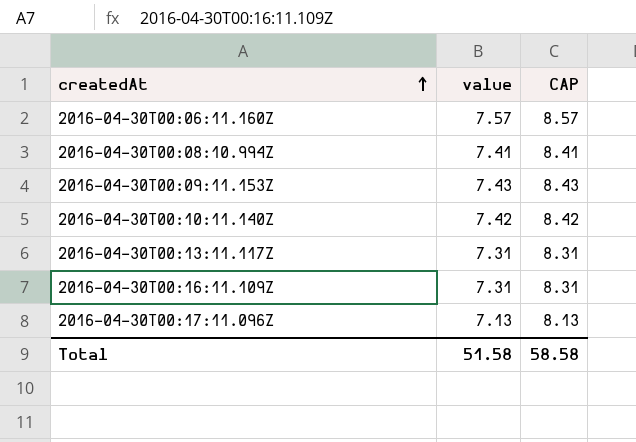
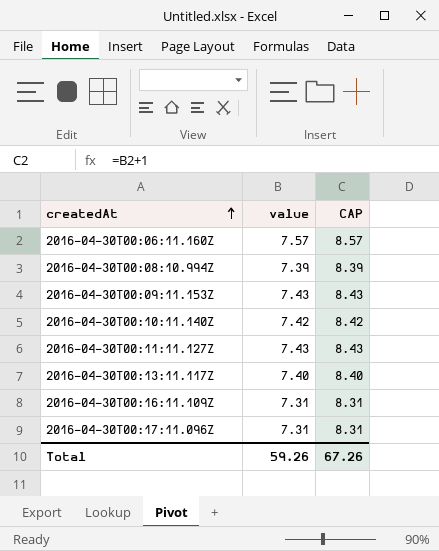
2016-04-30T00:08:10.994Z | value: 7.41 -> 7.39
2016-04-30T00:08:10.994Z | CAP: 8.41 -> 8.39
row 2016-04-30T00:11:11.127Z: none -> 7.43 | 8.43
2016-04-30T00:13:11.117Z | value: 7.31 -> 7.40
2016-04-30T00:13:11.117Z | CAP: 8.31 -> 8.40
2016-04-30T00:17:11.096Z | value: 7.13 -> 7.31
2016-04-30T00:17:11.096Z | CAP: 8.13 -> 8.31
Total | value: 51.58 -> 59.26
Total | CAP: 58.58 -> 67.26

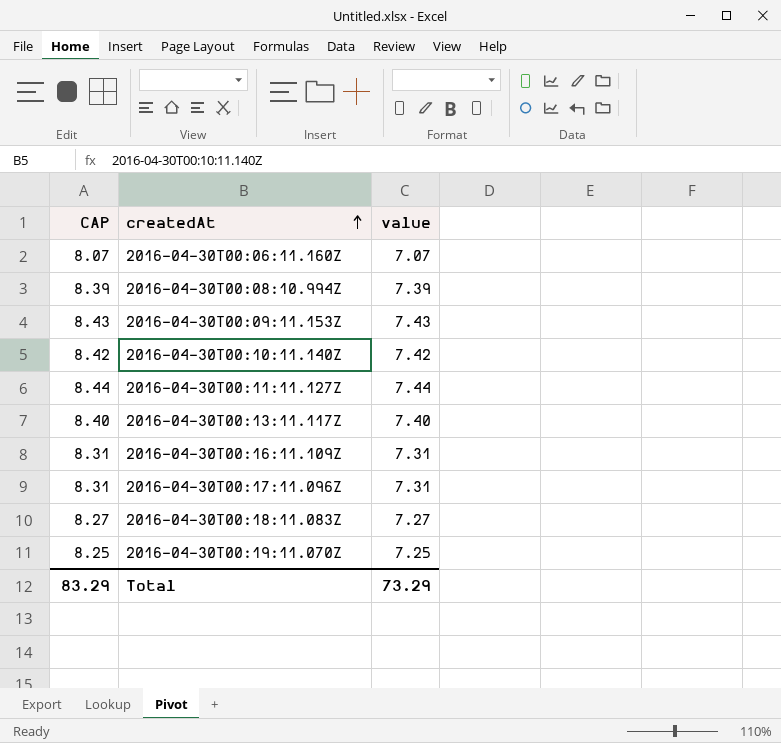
column CAP | position: 3 -> 1
2016-04-30T00:06:11.160Z | CAP: 8.57 -> 8.07
2016-04-30T00:06:11.160Z | value: 7.57 -> 7.07
2016-04-30T00:11:11.127Z | CAP: 8.43 -> 8.44
2016-04-30T00:11:11.127Z | value: 7.43 -> 7.44
row 2016-04-30T00:18:11.083Z: none -> 8.27 | 7.27
row 2016-04-30T00:19:11.070Z: none -> 8.25 | 7.25
Total | CAP: 67.26 -> 83.29
Total | value: 59.26 -> 73.29

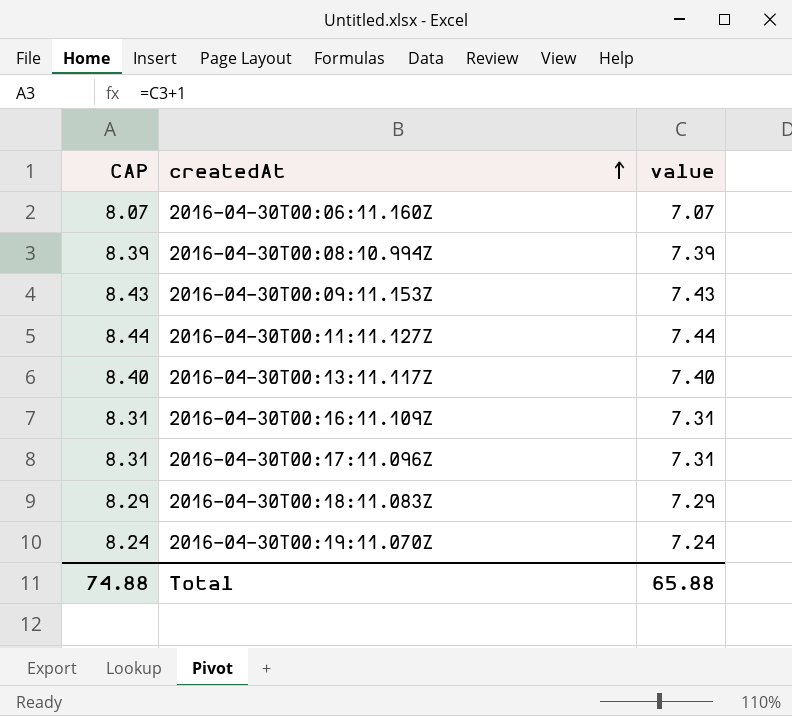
row 2016-04-30T00:10:11.140Z: 8.42 | 7.42 -> none
2016-04-30T00:18:11.083Z | CAP: 8.27 -> 8.29
2016-04-30T00:18:11.083Z | value: 7.27 -> 7.29
2016-04-30T00:19:11.070Z | CAP: 8.25 -> 8.24
2016-04-30T00:19:11.070Z | value: 7.25 -> 7.24
Total | CAP: 83.29 -> 74.88
Total | value: 73.29 -> 65.88

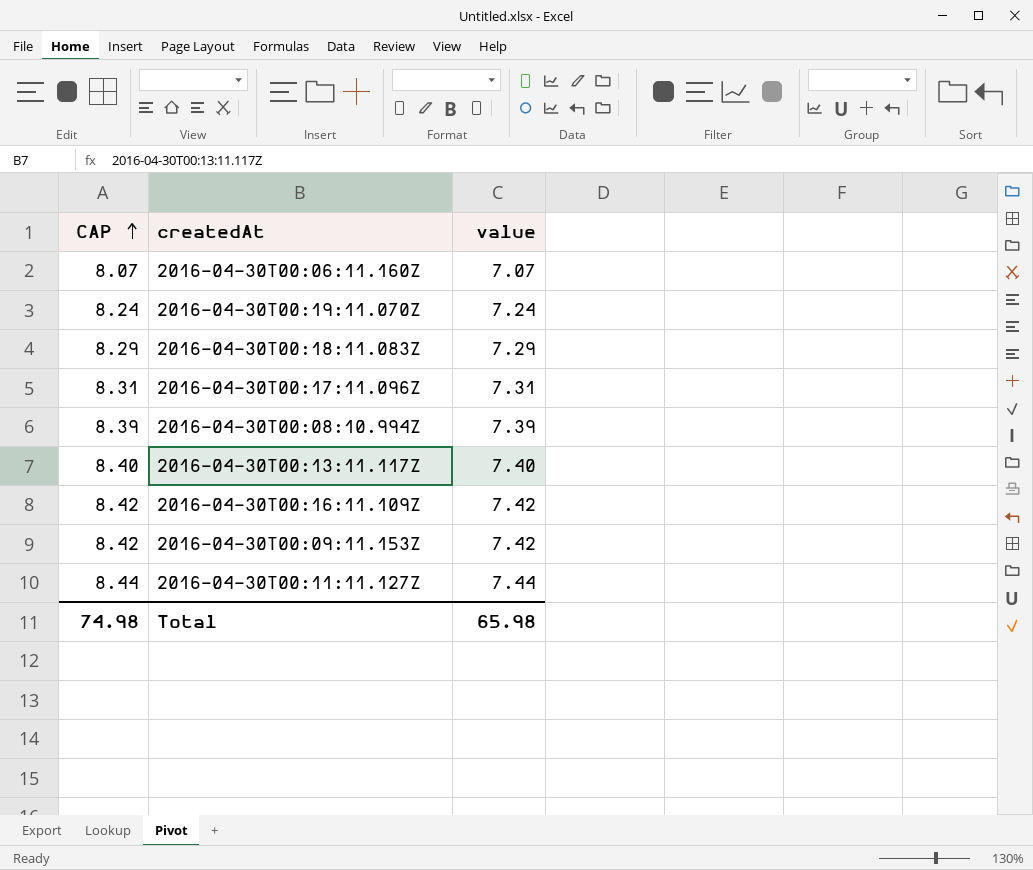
row order: createdAt ascending -> CAP ascending
2016-04-30T00:16:11.109Z | CAP: 8.31 -> 8.42
2016-04-30T00:16:11.109Z | value: 7.31 -> 7.42
2016-04-30T00:09:11.153Z | CAP: 8.43 -> 8.42
2016-04-30T00:09:11.153Z | value: 7.43 -> 7.42
Total | CAP: 74.88 -> 74.98
Total | value: 65.88 -> 65.98

